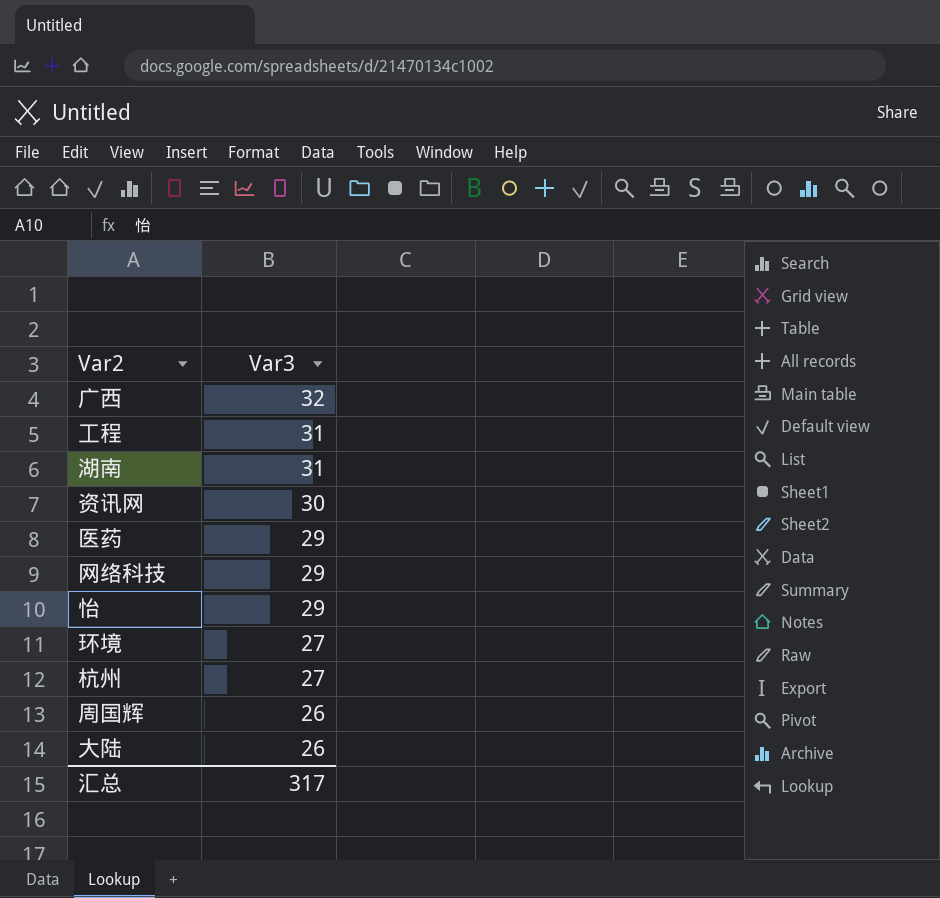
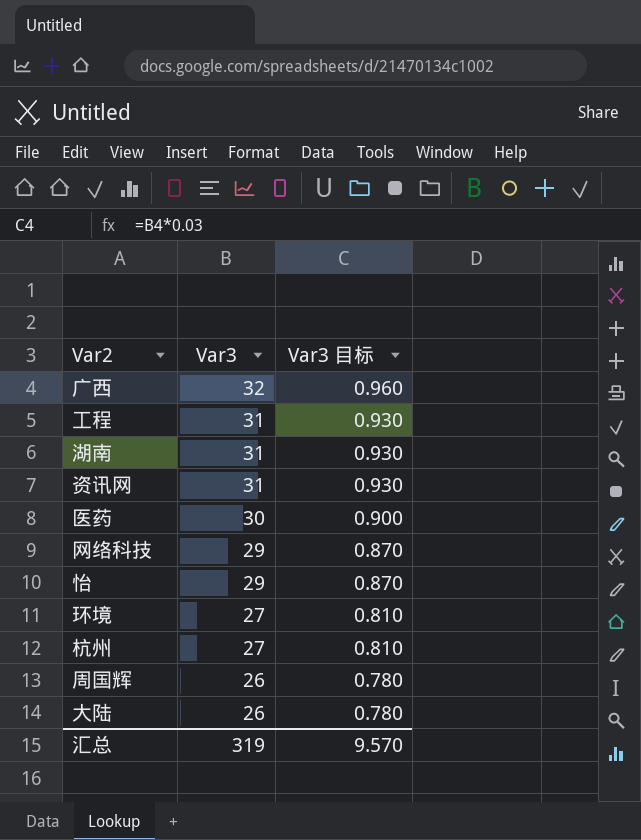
column Var3 目标 | formula: none -> [Var3] * 0.03
资讯网 | Var3: 30 -> 31
医药 | Var3: 29 -> 30
汇总 | Var3: 317 -> 319

